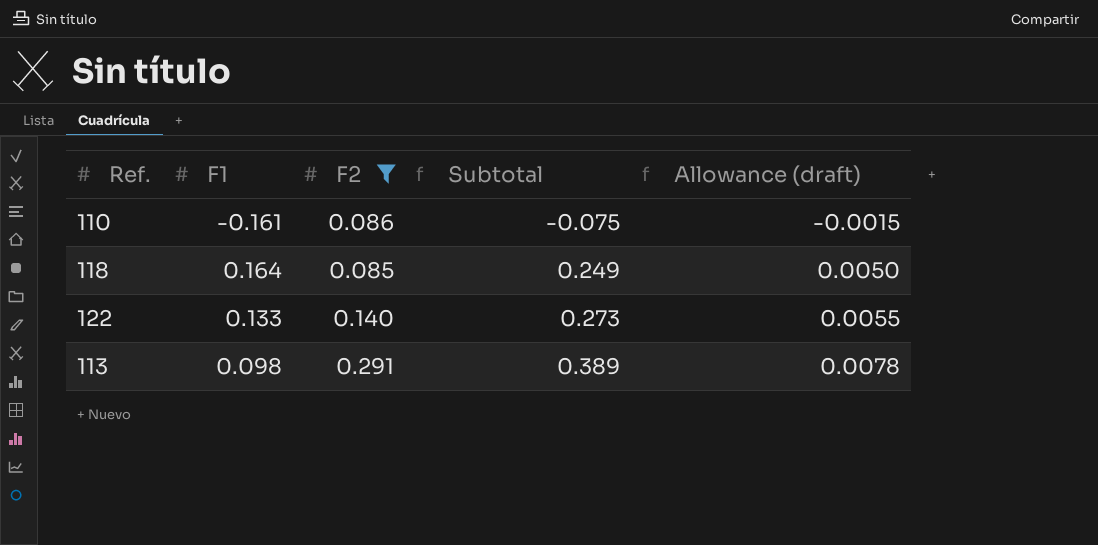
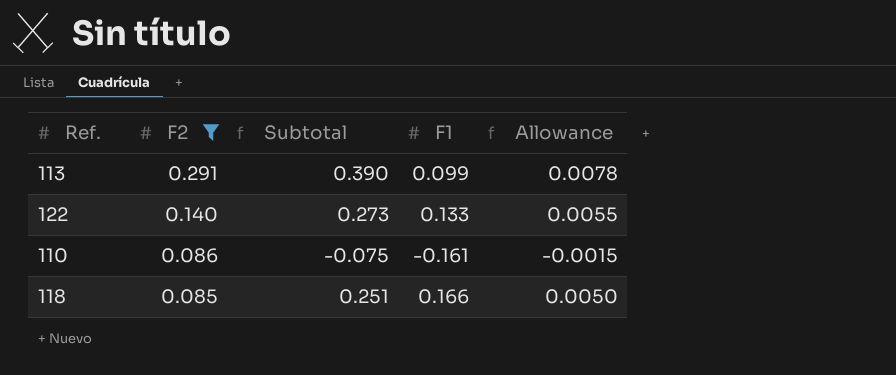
row order: Subtotal ascending -> F2 descending
column F1 | position: 2 -> 4
column name: Allowance (draft) -> Allowance
113 | Subtotal: 0.389 -> 0.390
113 | F1: 0.098 -> 0.099
118 | Subtotal: 0.249 -> 0.251
118 | F1: 0.164 -> 0.166

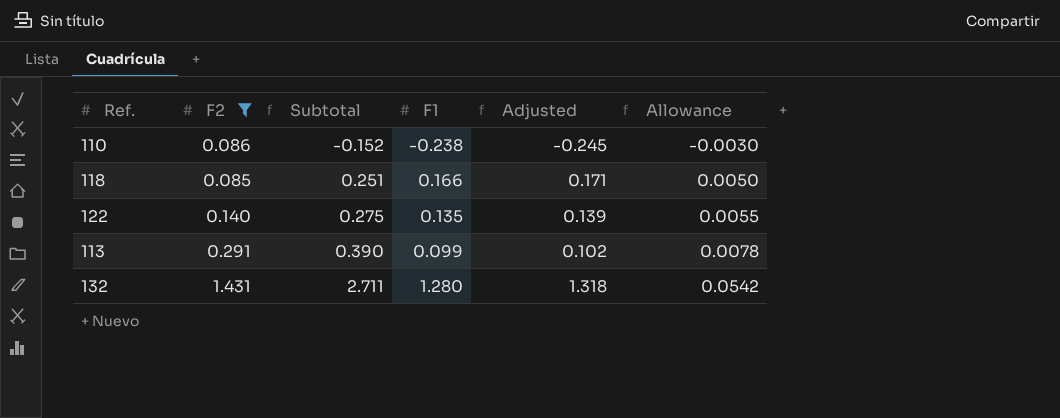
row order: F2 descending -> Subtotal ascending
column Adjusted | formula: none -> [F1] * 1.03
110 | Subtotal: -0.075 -> -0.152
110 | F1: -0.161 -> -0.238
110 | Allowance: -0.0015 -> -0.0030
122 | Subtotal: 0.273 -> 0.275
122 | F1: 0.133 -> 0.135
row 132: none -> 1.431 | 2.711 | 1.280 | 1.318 | 0.0542

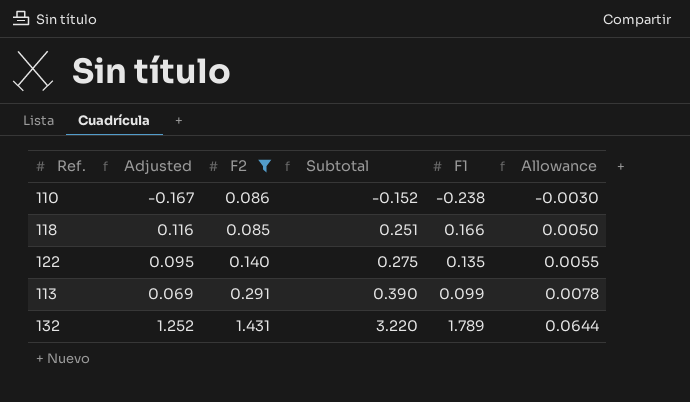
column Adjusted | formula: [F1] * 1.03 -> [F1] * 0.7
column Adjusted | position: 5 -> 2
132 | Subtotal: 2.711 -> 3.220
132 | F1: 1.280 -> 1.789
132 | Allowance: 0.0542 -> 0.0644

